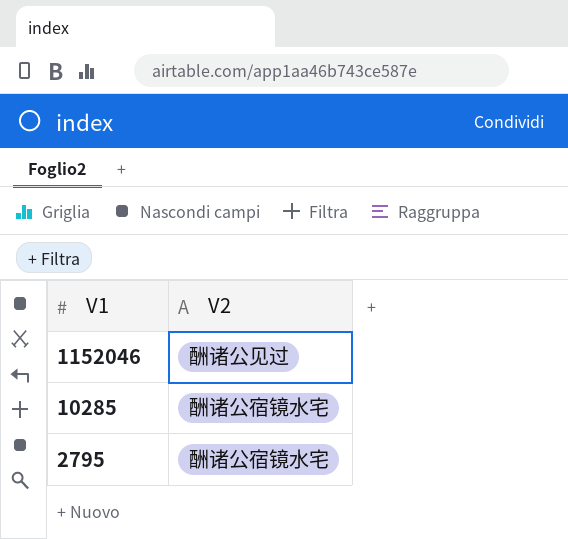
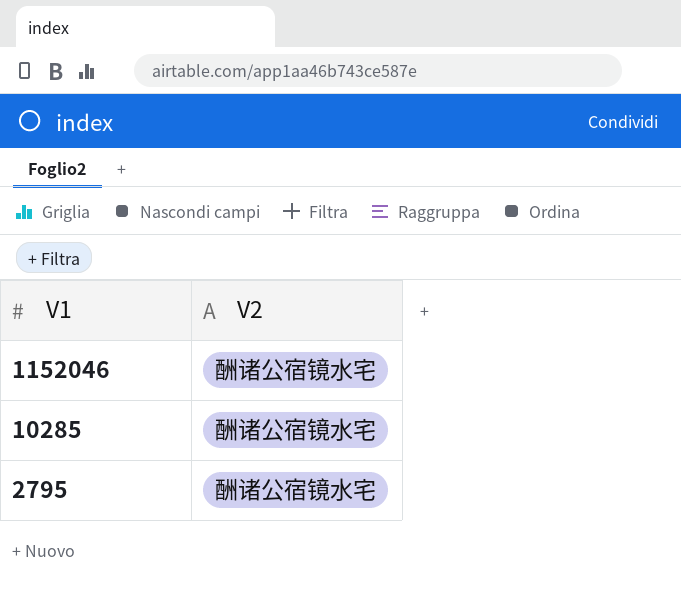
1152046 | V2: 酬诸公见过 -> 酬诸公宿镜水宅

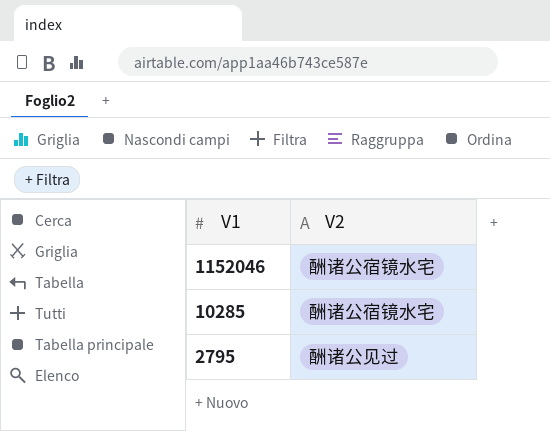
2795 | V2: 酬诸公宿镜水宅 -> 酬诸公见过

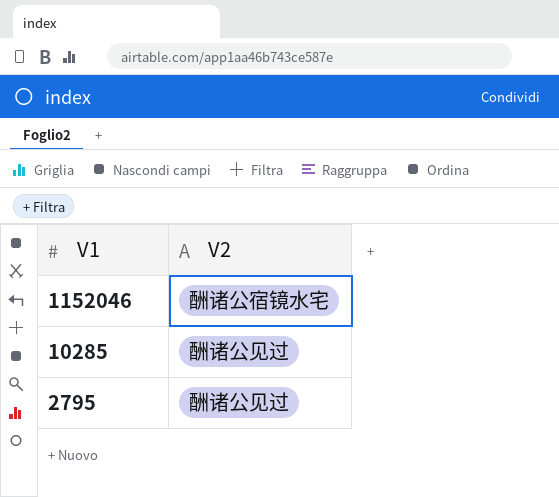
10285 | V2: 酬诸公宿镜水宅 -> 酬诸公见过

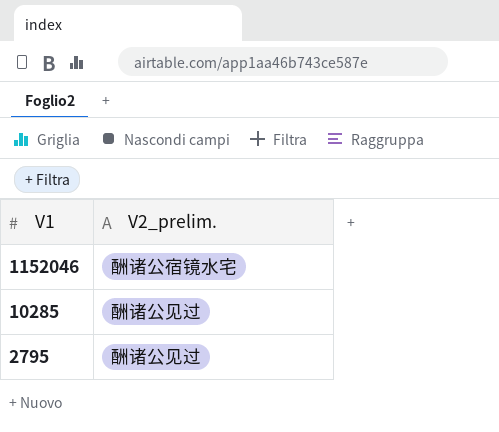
column name: V2 -> V2_prelim.

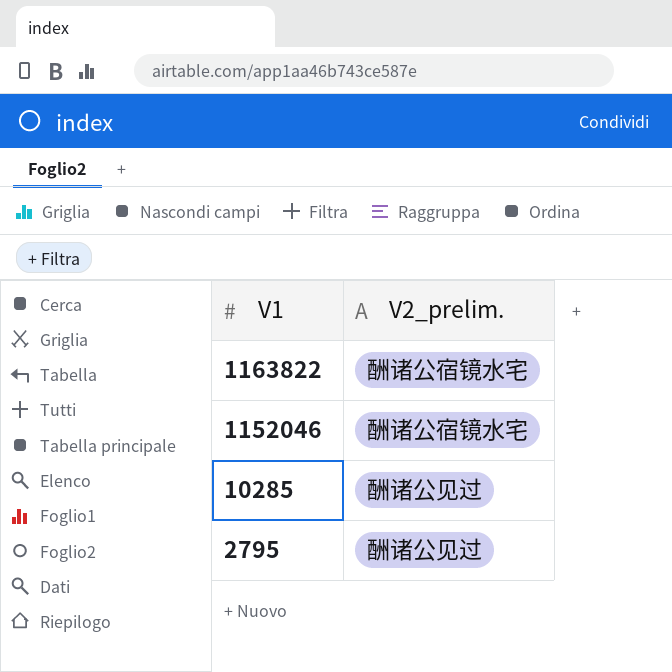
row 1163822: none -> 酬诸公宿镜水宅

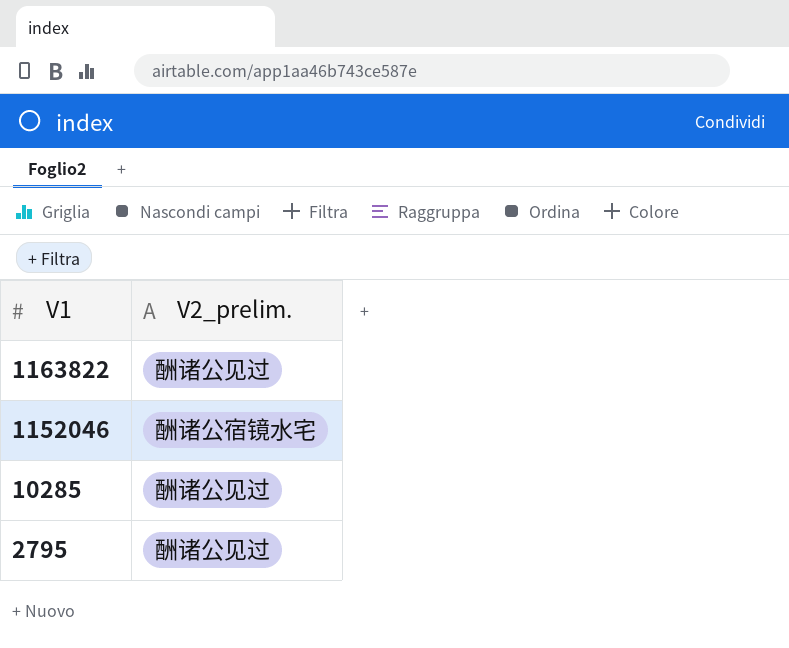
1163822 | V2_prelim.: 酬诸公宿镜水宅 -> 酬诸公见过

